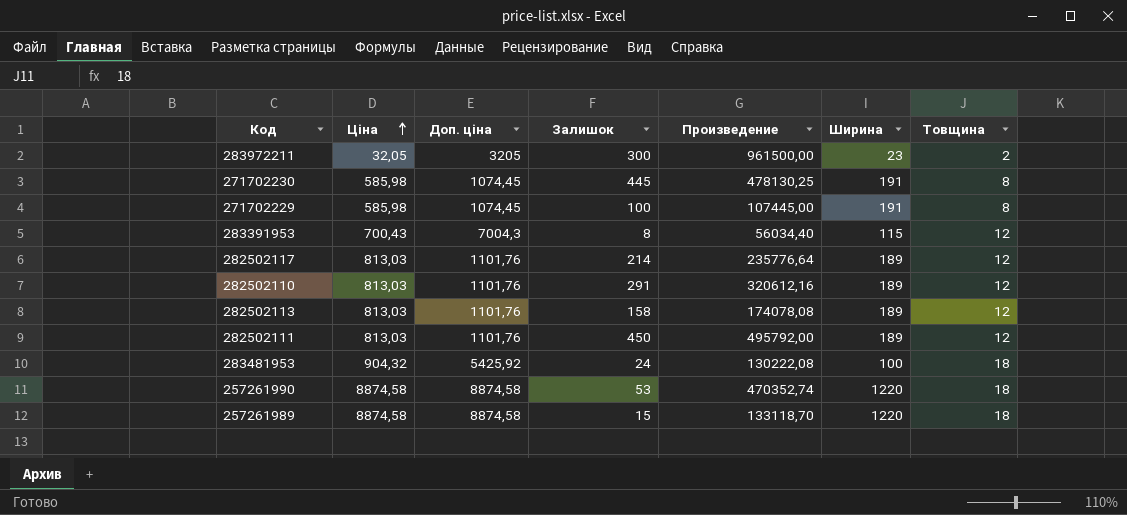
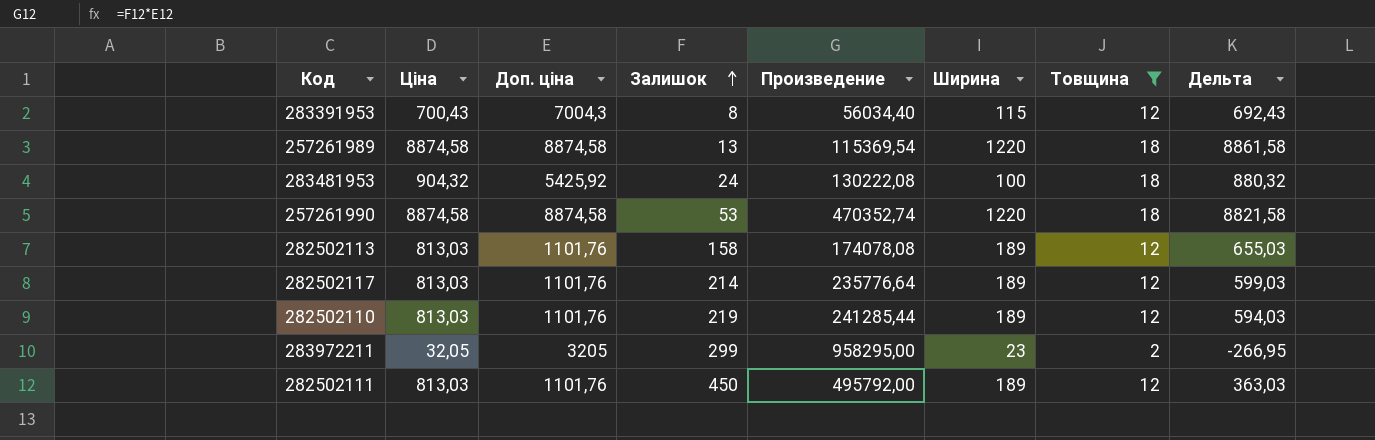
filter: none -> Товщина != 8
row order: Ціна ascending -> Залишок ascending
column Дельта | formula: none -> [Ціна] - [Залишок]
257261989 | Залишок: 15 -> 13
257261989 | Произведение: 133118,70 -> 115369,54
282502110 | Залишок: 291 -> 219
282502110 | Произведение: 320612,16 -> 241285,44
283972211 | Залишок: 300 -> 299
283972211 | Произведение: 961500,00 -> 958295,00

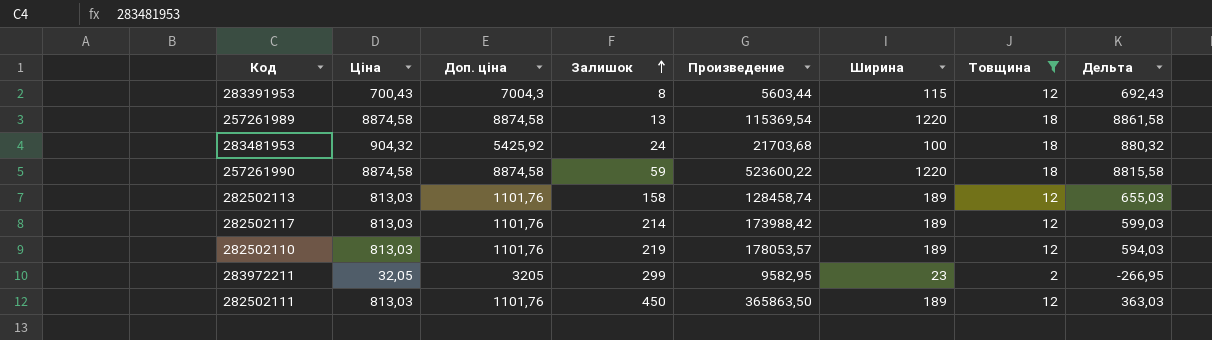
column Произведение | formula: [Доп. ціна] * [Залишок] -> [Ціна] * [Залишок]
257261990 | Залишок: 53 -> 59
257261990 | Дельта: 8821,58 -> 8815,58

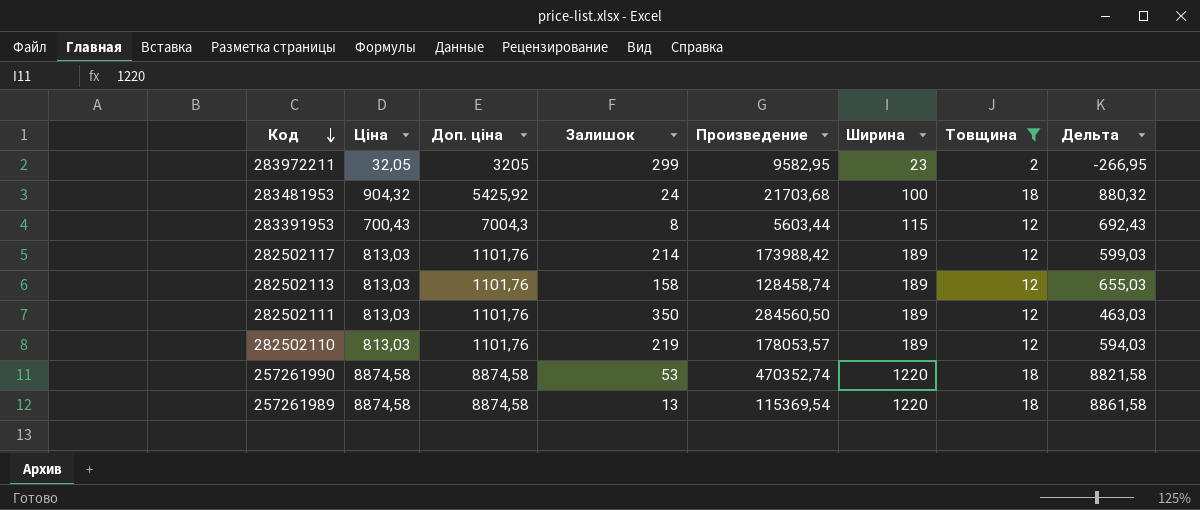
row order: Залишок ascending -> Код descending
282502111 | Залишок: 450 -> 350
282502111 | Произведение: 365863,50 -> 284560,50
282502111 | Дельта: 363,03 -> 463,03
257261990 | Залишок: 59 -> 53
257261990 | Произведение: 523600,22 -> 470352,74
257261990 | Дельта: 8815,58 -> 8821,58

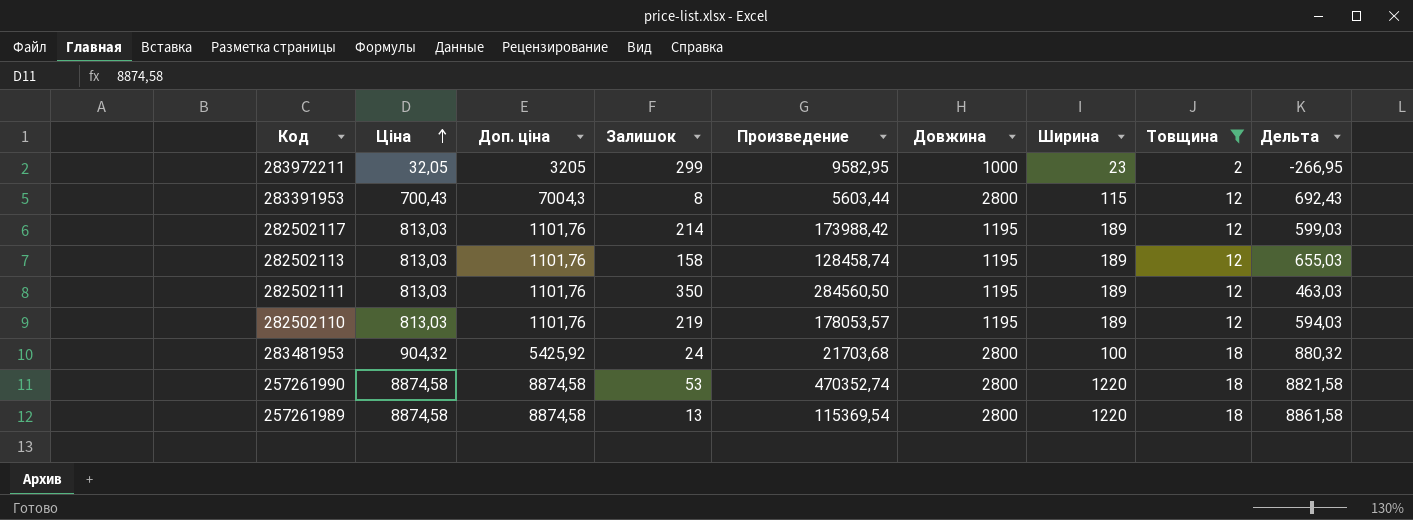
row order: Код descending -> Ціна ascending
column Довжина | position: none -> 6

